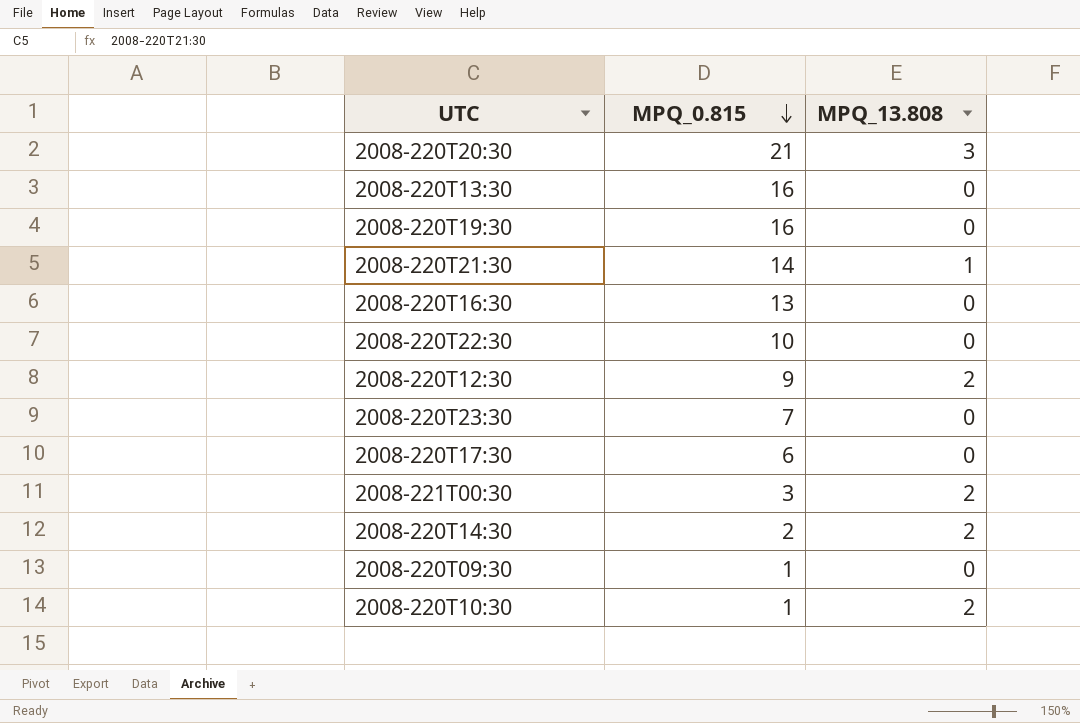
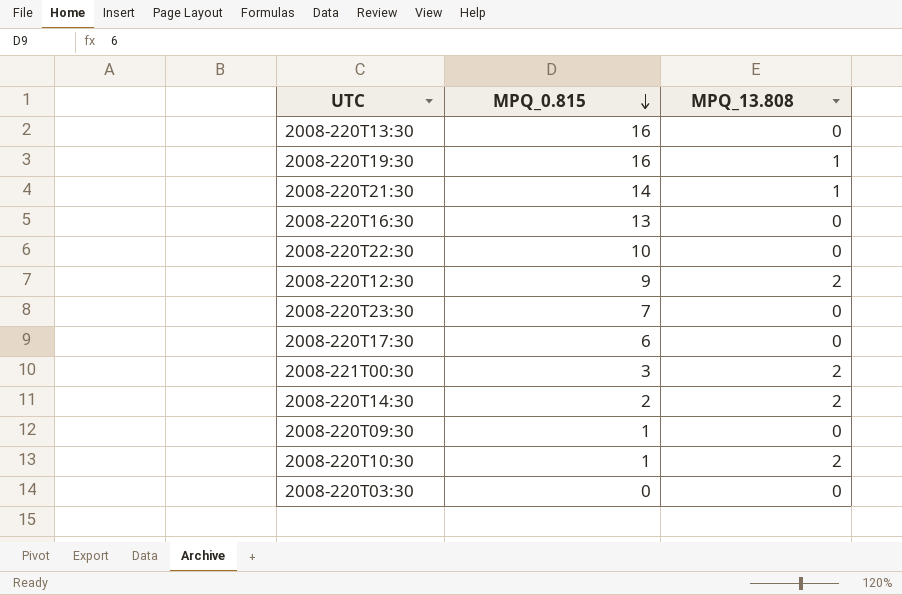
row 2008-220T20:30: 21 | 3 -> none
2008-220T19:30 | MPQ_13.808: 0 -> 1
row 2008-220T03:30: none -> 0 | 0

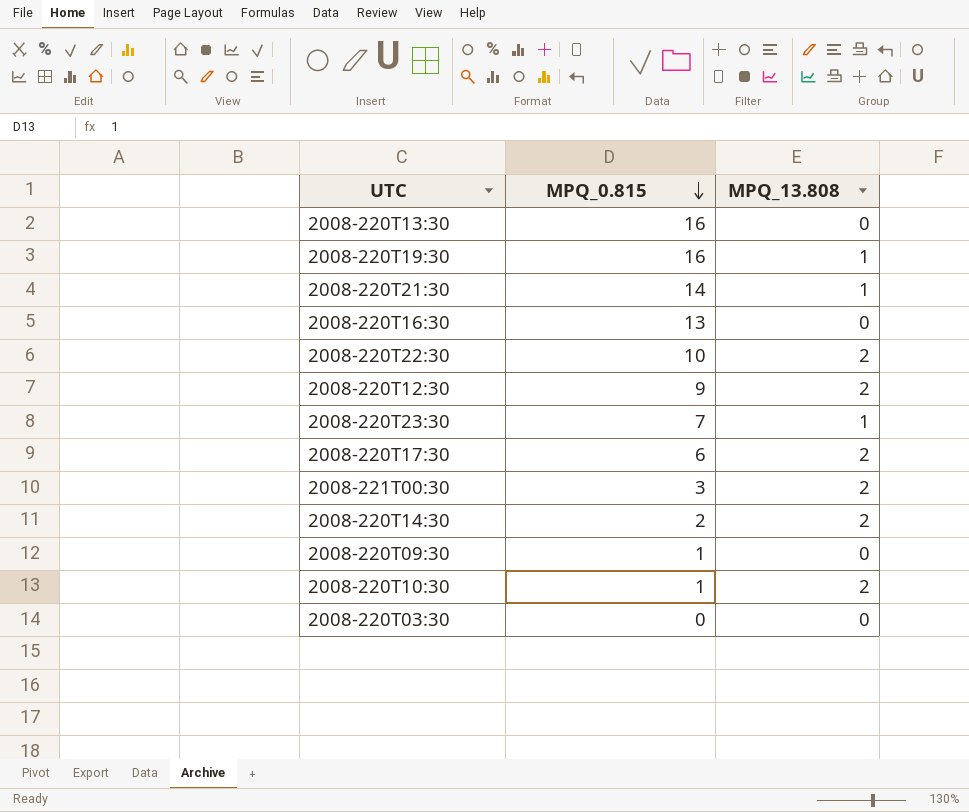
2008-220T22:30 | MPQ_13.808: 0 -> 2
2008-220T23:30 | MPQ_13.808: 0 -> 1
2008-220T17:30 | MPQ_13.808: 0 -> 2

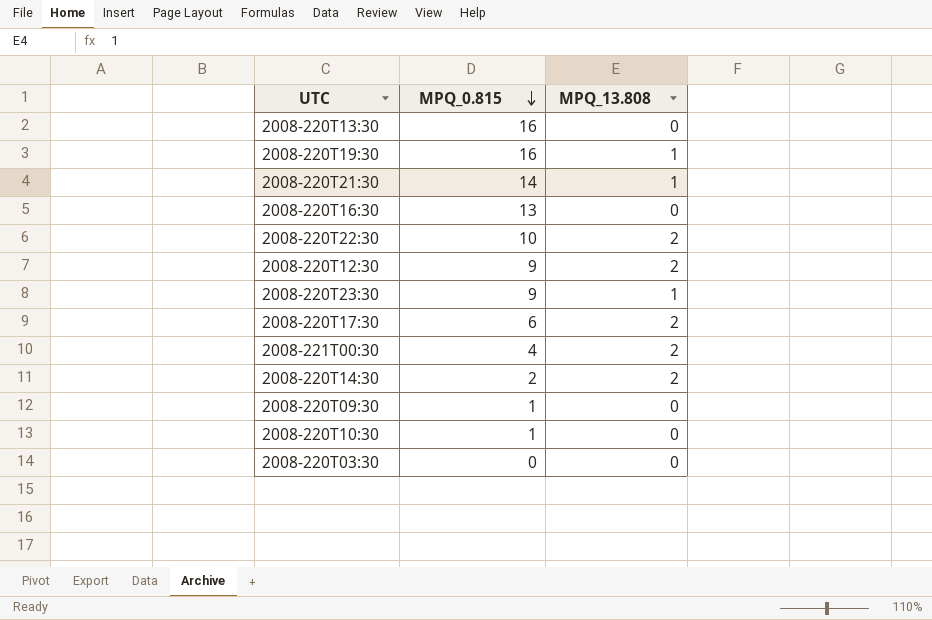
2008-220T23:30 | MPQ_0.815: 7 -> 9
2008-221T00:30 | MPQ_0.815: 3 -> 4
2008-220T10:30 | MPQ_13.808: 2 -> 0

